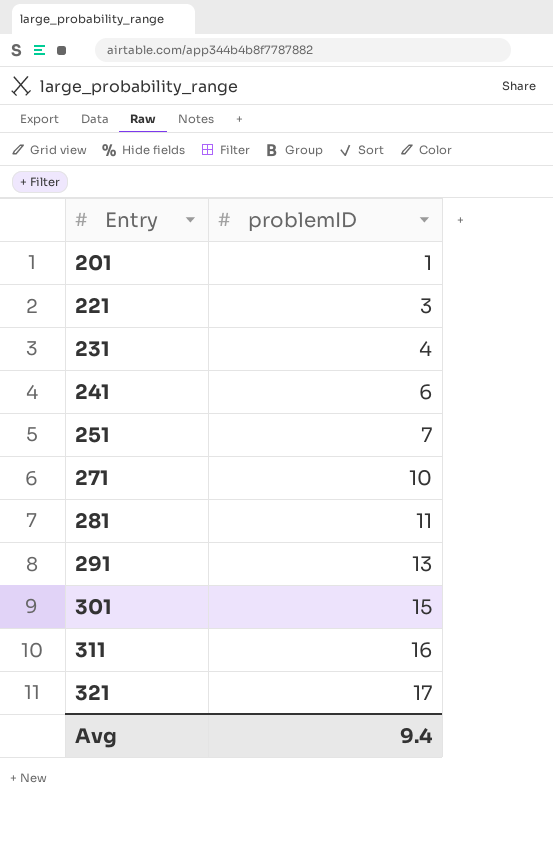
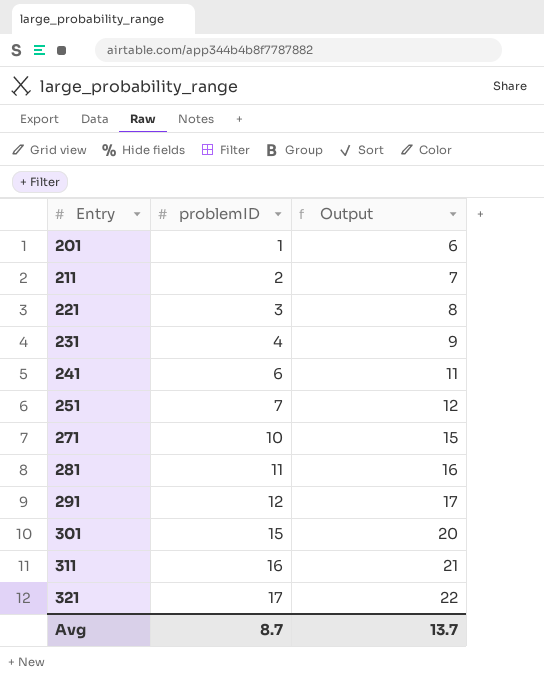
column Output | formula: none -> [problemID] + 5
row 211: none -> 2 | 7
291 | problemID: 13 -> 12
Avg | problemID: 9.4 -> 8.7

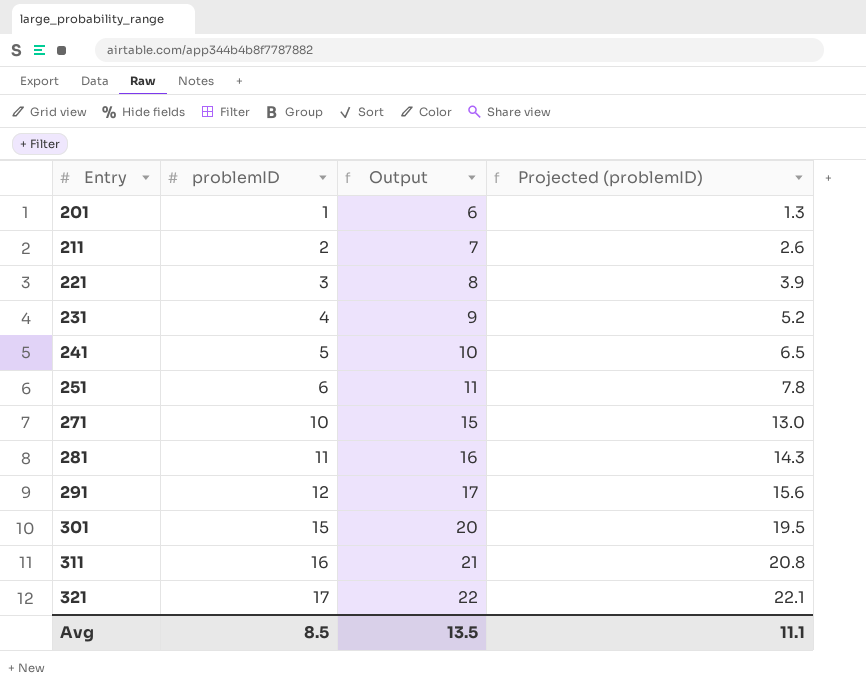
column Projected (problemID) | formula: none -> [problemID] * 1.3
241 | problemID: 6 -> 5
241 | Output: 11 -> 10
251 | problemID: 7 -> 6
251 | Output: 12 -> 11
Avg | problemID: 8.7 -> 8.5
Avg | Output: 13.7 -> 13.5

